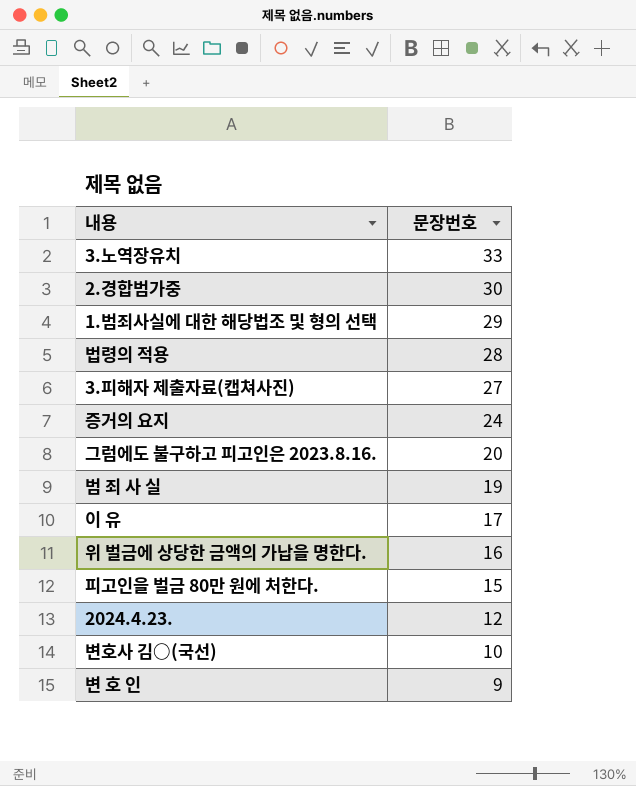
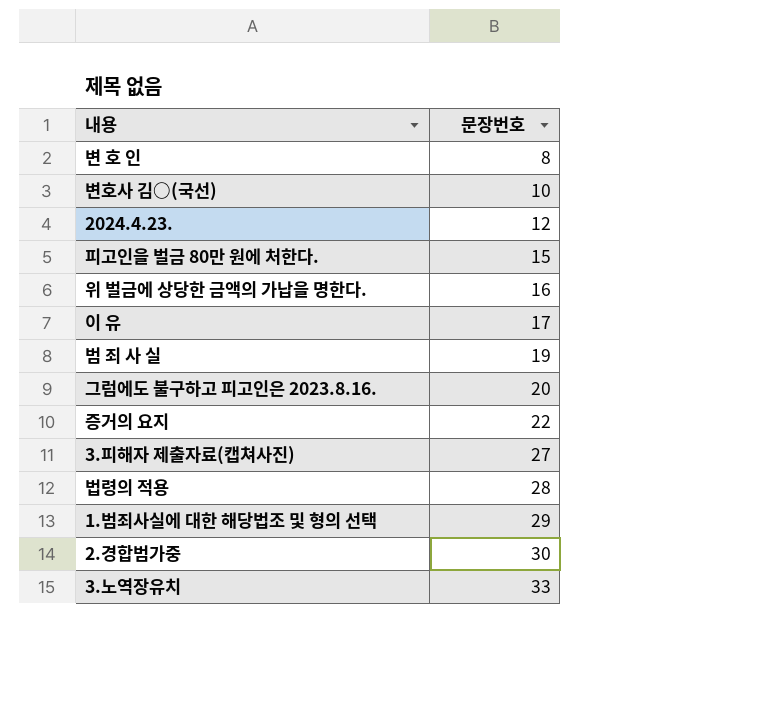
row order: 문장번호 descending -> 문장번호 ascending
변 호 인 | 문장번호: 9 -> 8
증거의 요지 | 문장번호: 24 -> 22

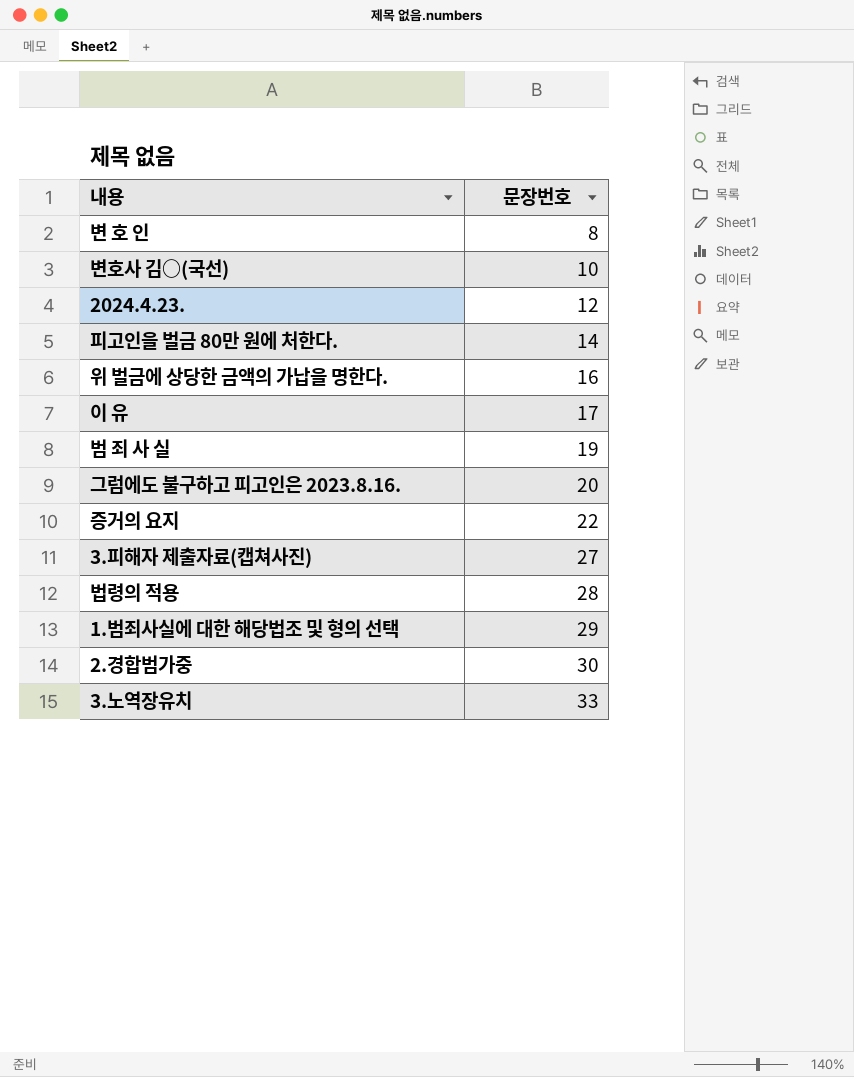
피고인을 벌금 80만 원에 처한다. | 문장번호: 15 -> 14

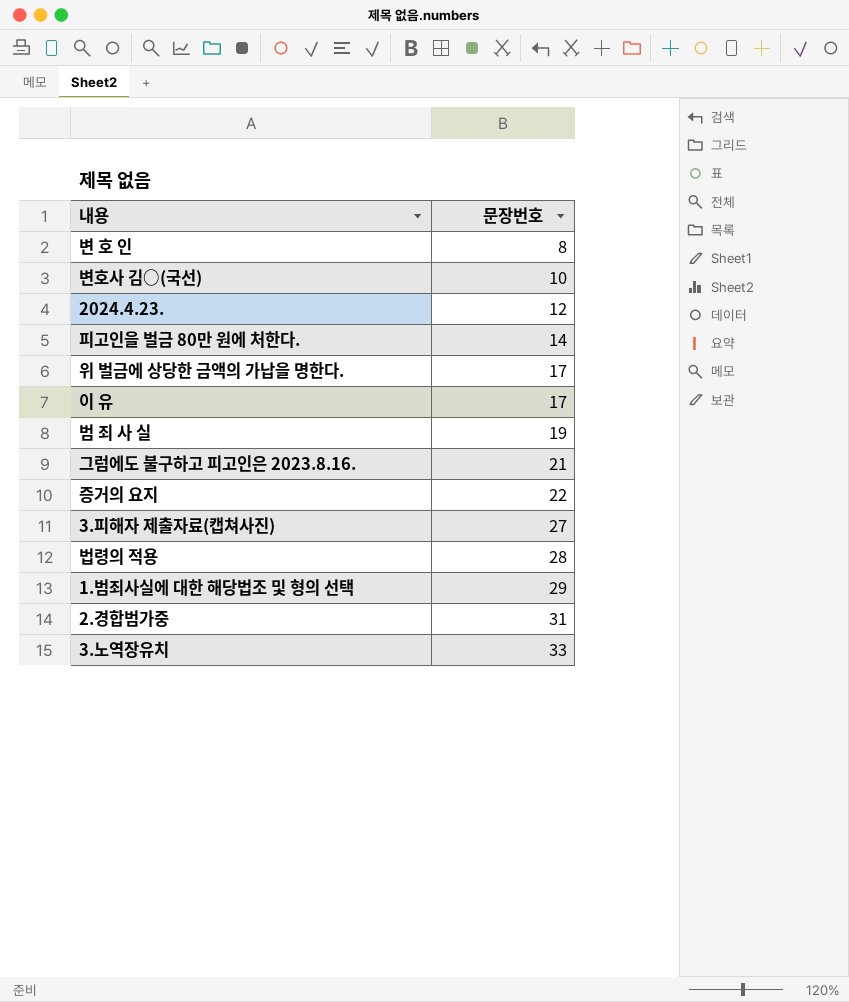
위 벌금에 상당한 금액의 가납을 명한다. | 문장번호: 16 -> 17
그럼에도 불구하고 피고인은 2023.8.16. | 문장번호: 20 -> 21
2.경합범가중 | 문장번호: 30 -> 31

